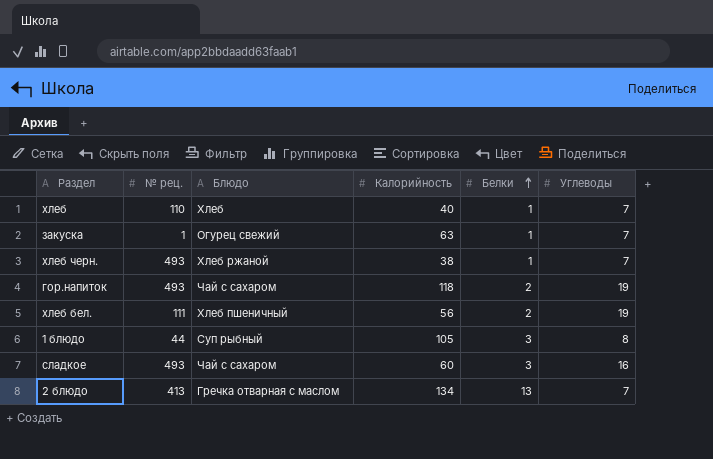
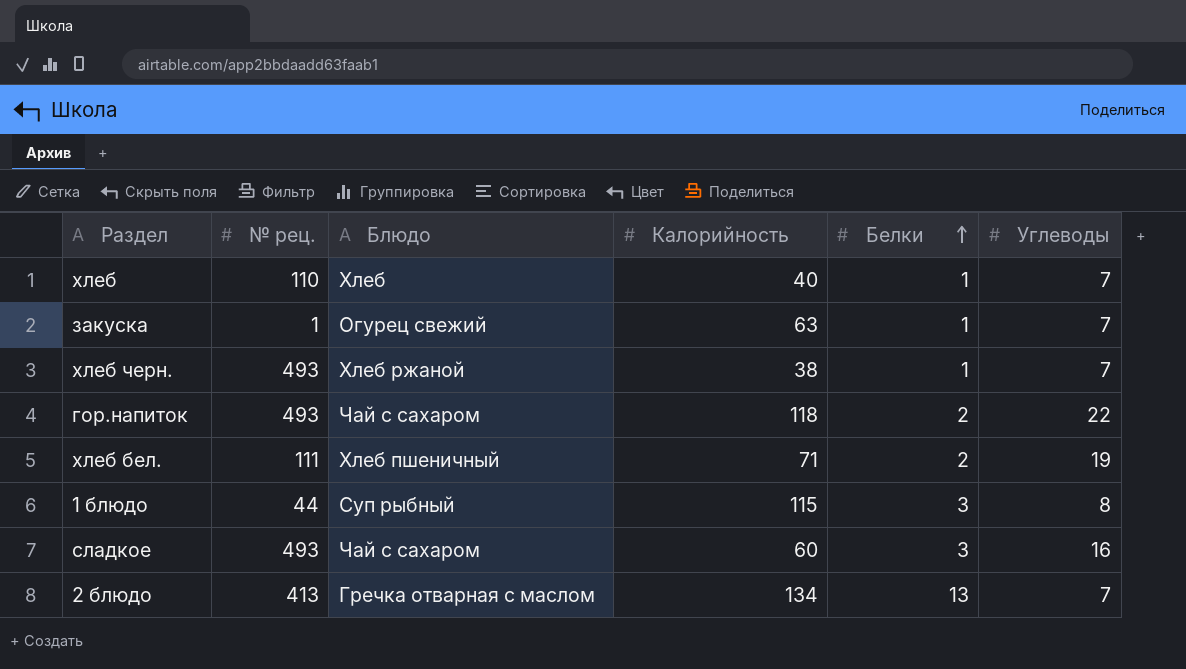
гор.напиток | Углеводы: 19 -> 22
хлеб бел. | Калорийность: 56 -> 71
1 блюдо | Калорийность: 105 -> 115

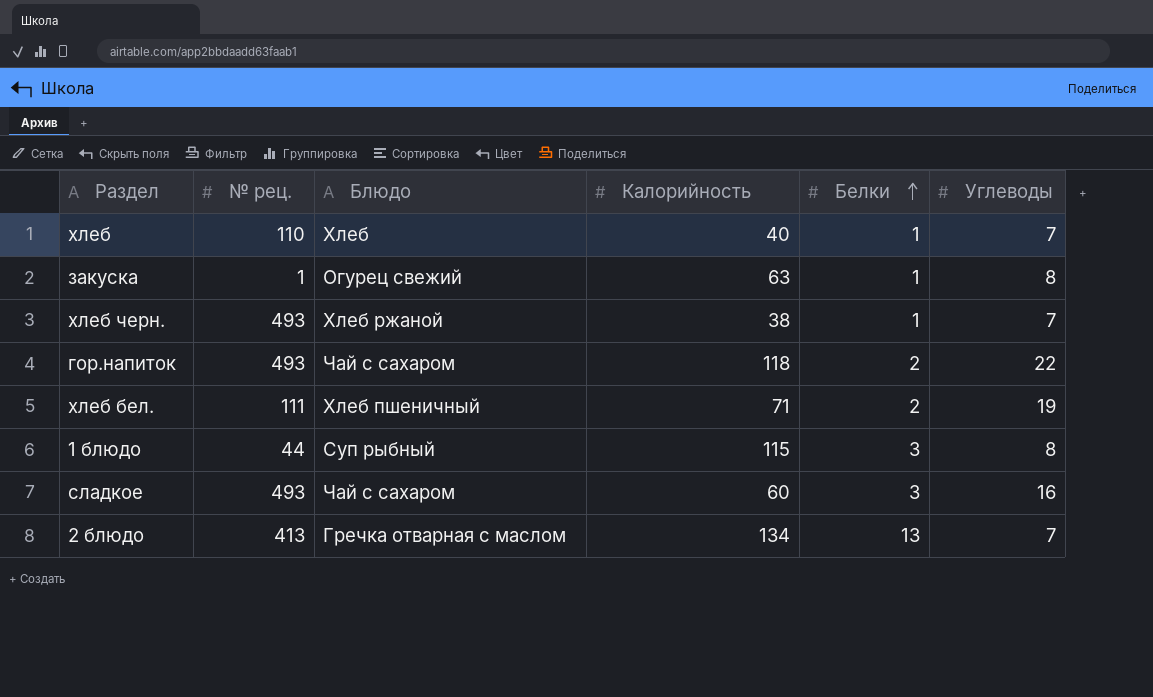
закуска | Углеводы: 7 -> 8

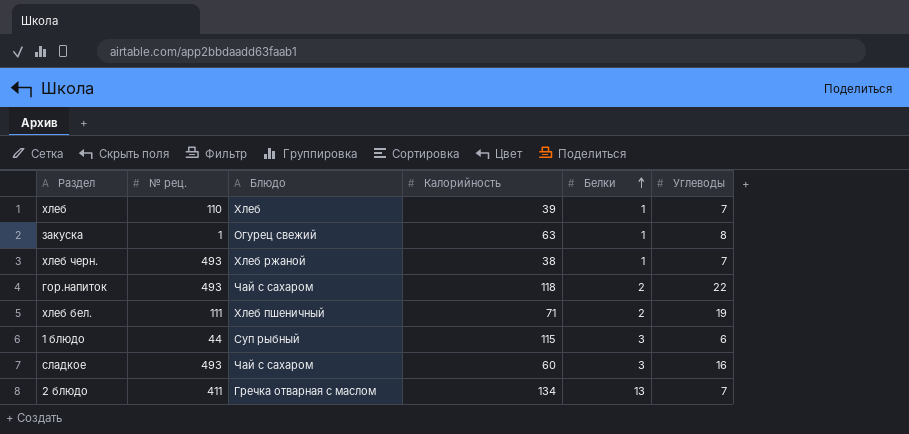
хлеб | Калорийность: 40 -> 39
1 блюдо | Углеводы: 8 -> 6
2 блюдо | № рец.: 413 -> 411

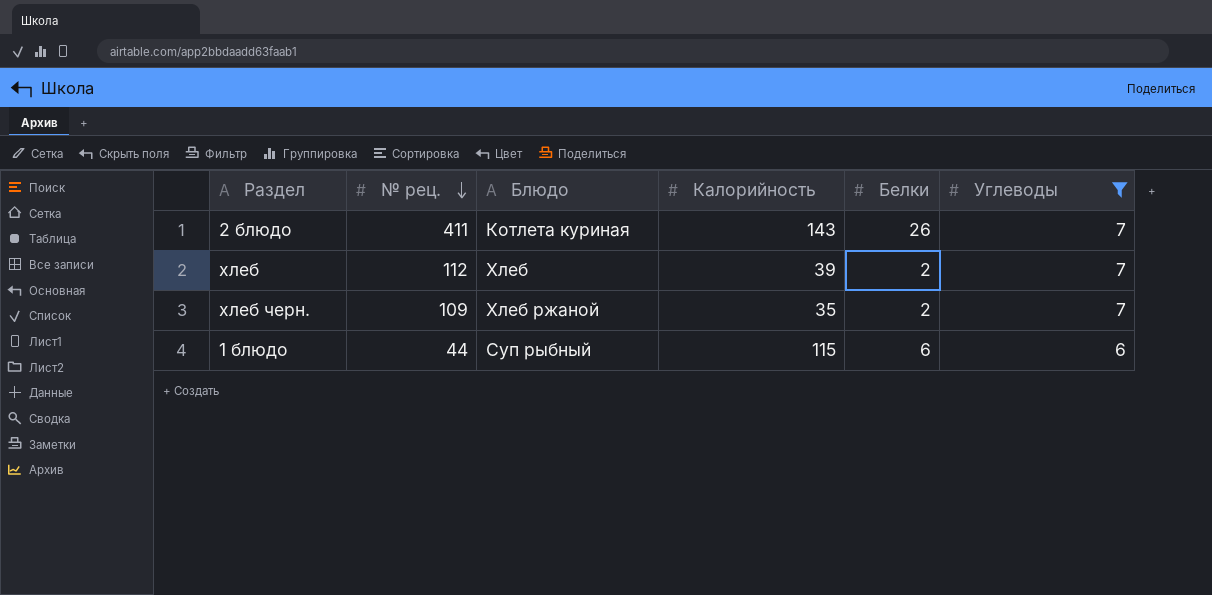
filter: none -> Углеводы <= 7
row order: Белки ascending -> № рец. descending
2 блюдо | Блюдо: Гречка отварная с маслом -> Котлета куриная
2 блюдо | Калорийность: 134 -> 143
2 блюдо | Белки: 13 -> 26
хлеб | № рец.: 110 -> 112
хлеб | Белки: 1 -> 2
хлеб черн. | № рец.: 493 -> 109
хлеб черн. | Калорийность: 38 -> 35
хлеб черн. | Белки: 1 -> 2
1 блюдо | Белки: 3 -> 6

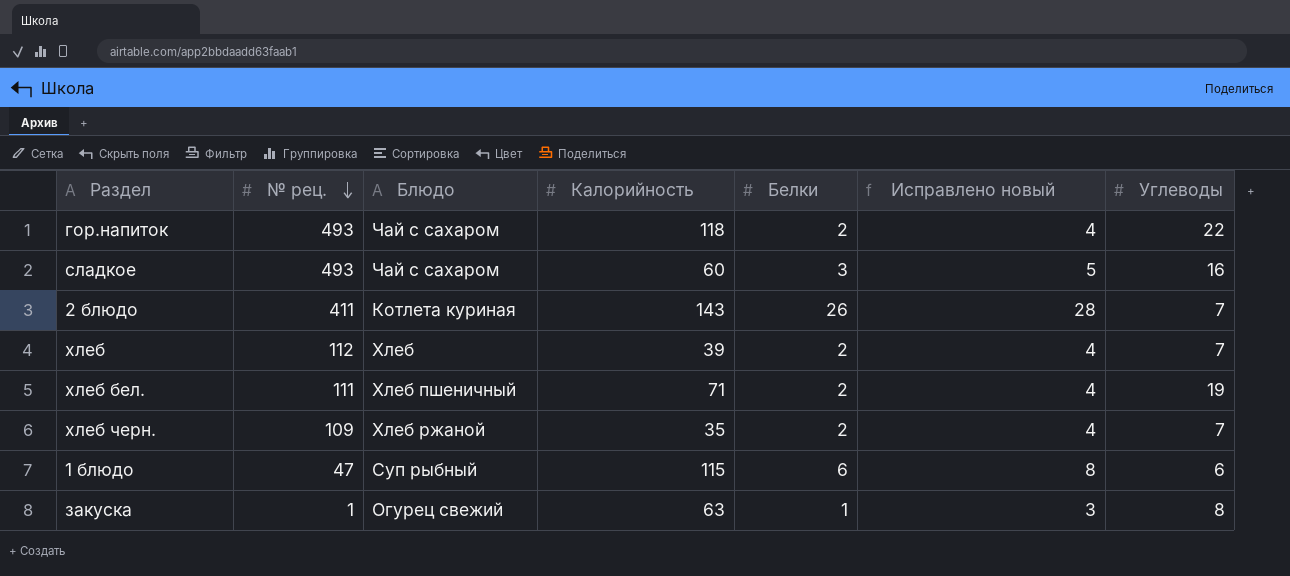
filter: Углеводы <= 7 -> none
column Исправлено новый | formula: none -> [Белки] + 2
1 блюдо | № рец.: 44 -> 47

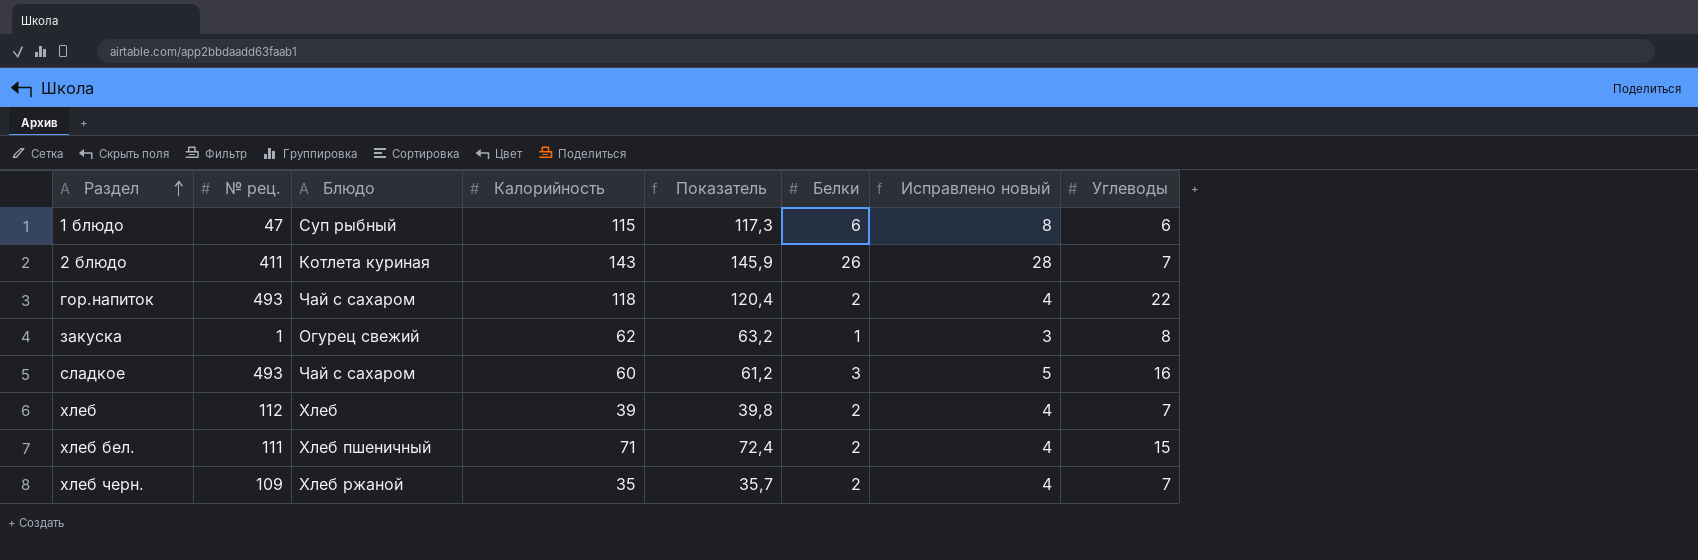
row order: № рец. descending -> Раздел ascending
column Показатель | formula: none -> [Калорийность] * 1,02
закуска | Калорийность: 63 -> 62
хлеб бел. | Углеводы: 19 -> 15

